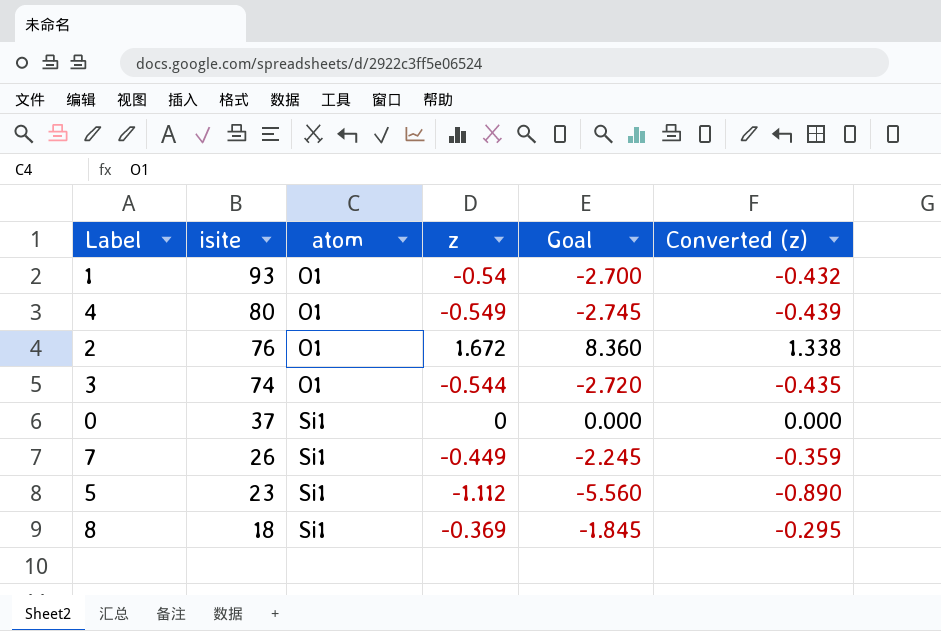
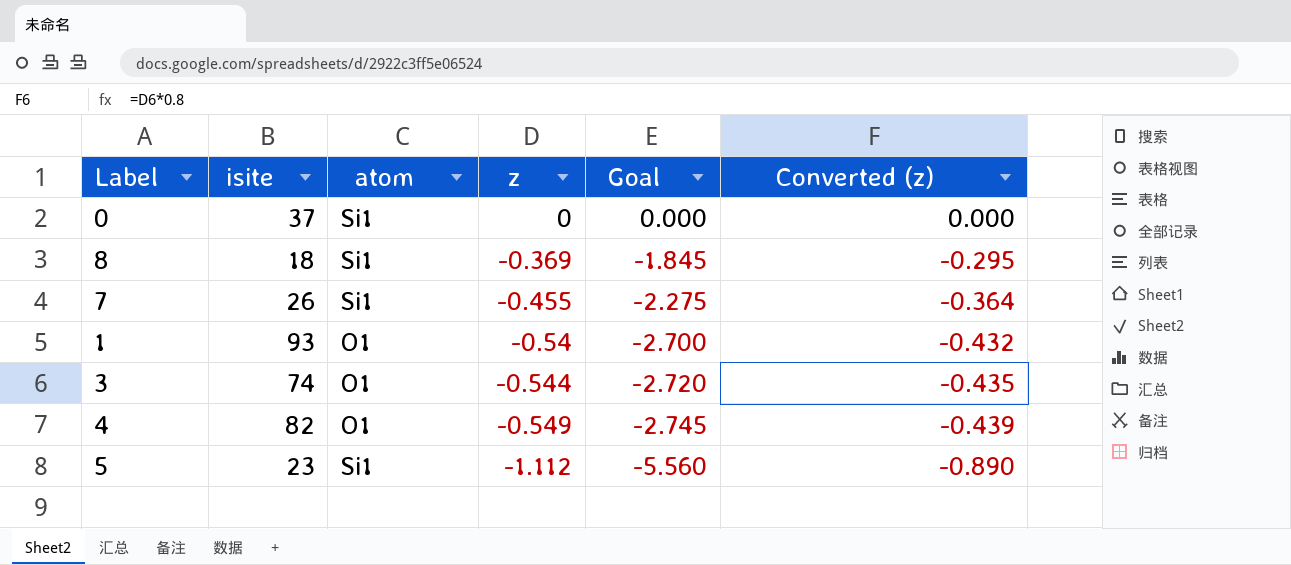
row order: isite descending -> z descending
row 2: 76 | O1 | 1.672 | 8.360 | 1.338 -> none
7 | z: -0.449 -> -0.455
7 | Goal: -2.245 -> -2.275
7 | Converted (z): -0.359 -> -0.364
4 | isite: 80 -> 82

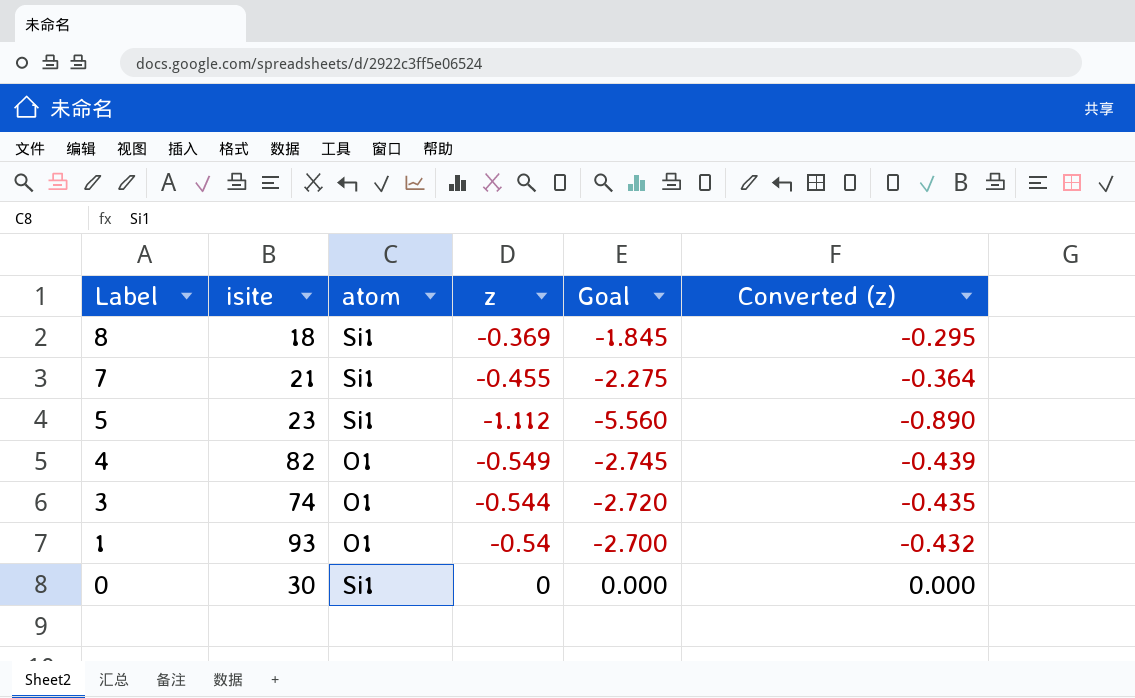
row order: z descending -> Label descending
7 | isite: 26 -> 21
0 | isite: 37 -> 30

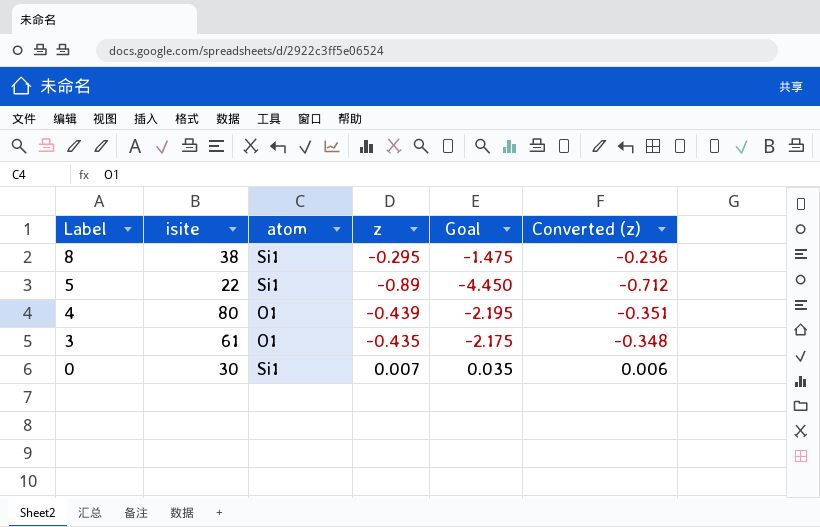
row 7: 21 | Si1 | -0.455 | -2.275 | -0.364 -> none
row 1: 93 | O1 | -0.54 | -2.700 | -0.432 -> none
8 | isite: 18 -> 38
8 | z: -0.369 -> -0.295
8 | Goal: -1.845 -> -1.475
8 | Converted (z): -0.295 -> -0.236
5 | isite: 23 -> 22
5 | z: -1.112 -> -0.89
5 | Goal: -5.560 -> -4.450
5 | Converted (z): -0.890 -> -0.712
4 | isite: 82 -> 80
4 | z: -0.549 -> -0.439
4 | Goal: -2.745 -> -2.195
4 | Converted (z): -0.439 -> -0.351
3 | isite: 74 -> 61
3 | z: -0.544 -> -0.435
3 | Goal: -2.720 -> -2.175
3 | Converted (z): -0.435 -> -0.348
0 | z: 0 -> 0.007
0 | Goal: 0.000 -> 0.035
0 | Converted (z): 0.000 -> 0.006

